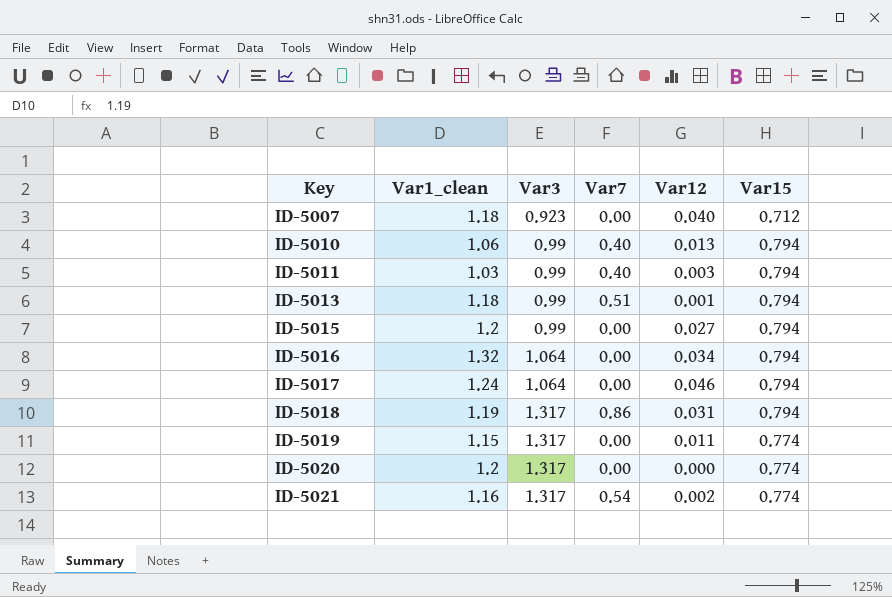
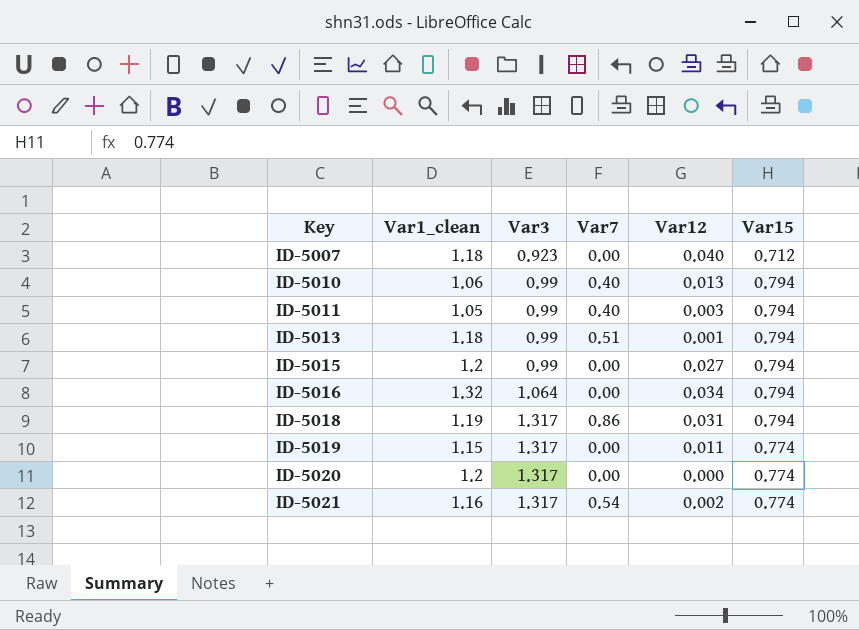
row ID-5017: 1.24 | 1.064 | 0.00 | 0.046 | 0.794 -> none
ID-5011 | Var1_clean: 1.03 -> 1.05

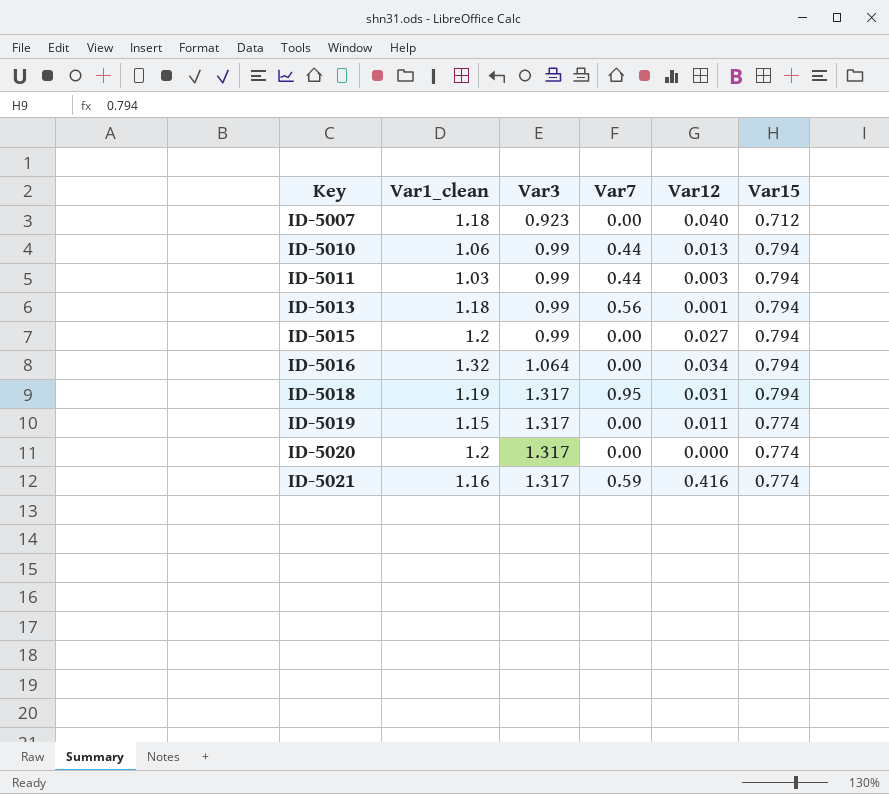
ID-5010 | Var7: 0.40 -> 0.44
ID-5011 | Var1_clean: 1.05 -> 1.03
ID-5011 | Var7: 0.40 -> 0.44
ID-5013 | Var7: 0.51 -> 0.56
ID-5018 | Var7: 0.86 -> 0.95
ID-5021 | Var7: 0.54 -> 0.59
ID-5021 | Var12: 0.002 -> 0.416

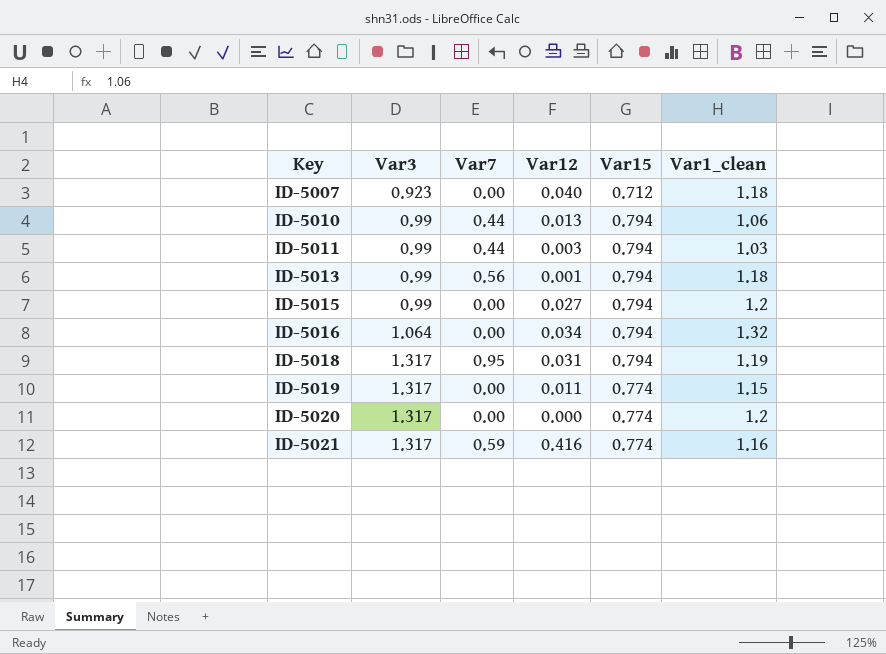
column Var1_clean | position: 2 -> 6

